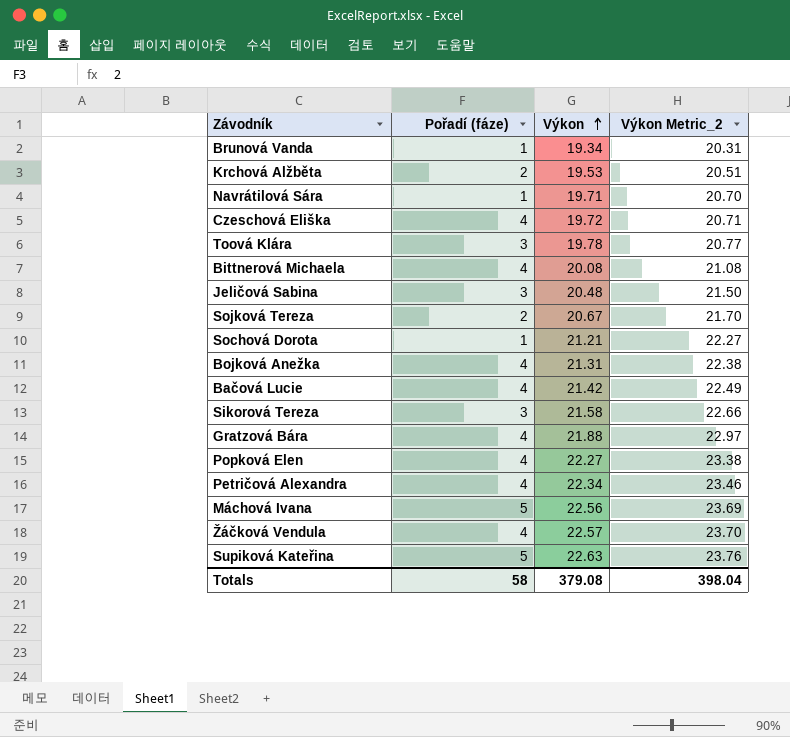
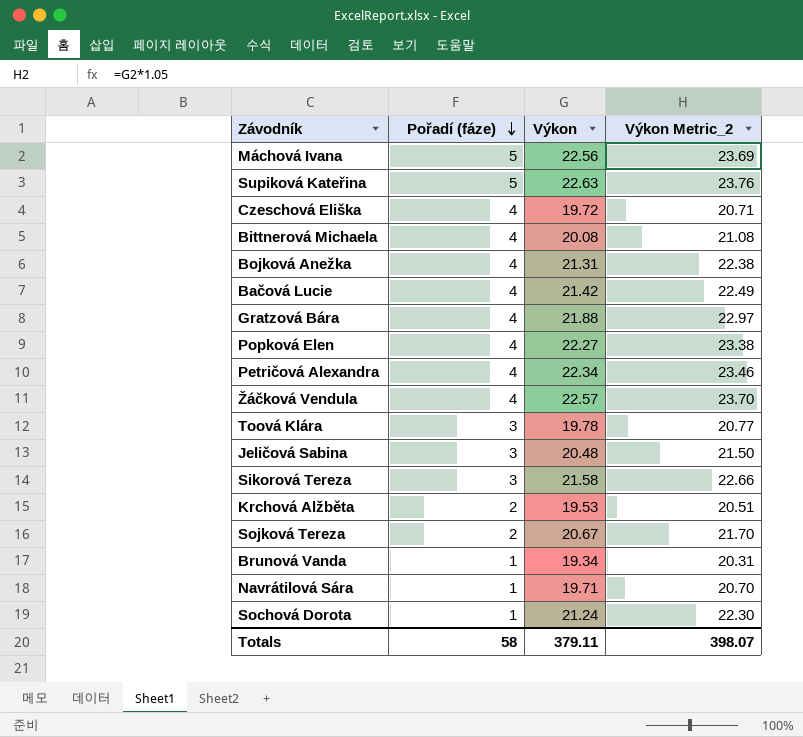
row order: Výkon ascending -> Pořadí (fáze) descending
Sochová Dorota | Výkon: 21.21 -> 21.24
Sochová Dorota | Výkon Metric_2: 22.27 -> 22.30
Totals | Výkon: 379.08 -> 379.11
Totals | Výkon Metric_2: 398.04 -> 398.07

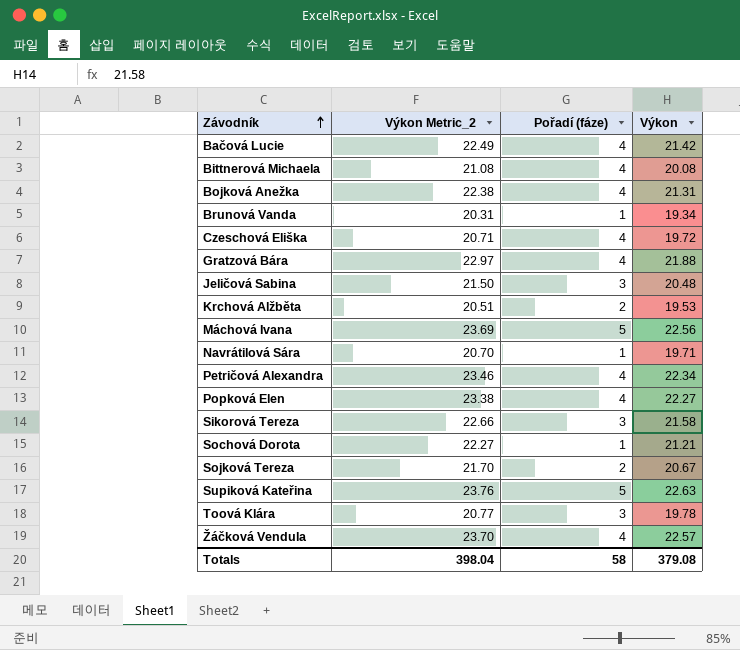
row order: Pořadí (fáze) descending -> Závodník ascending
column Výkon Metric_2 | position: 4 -> 2
Sochová Dorota | Výkon Metric_2: 22.30 -> 22.27
Sochová Dorota | Výkon: 21.24 -> 21.21
Totals | Výkon Metric_2: 398.07 -> 398.04
Totals | Výkon: 379.11 -> 379.08

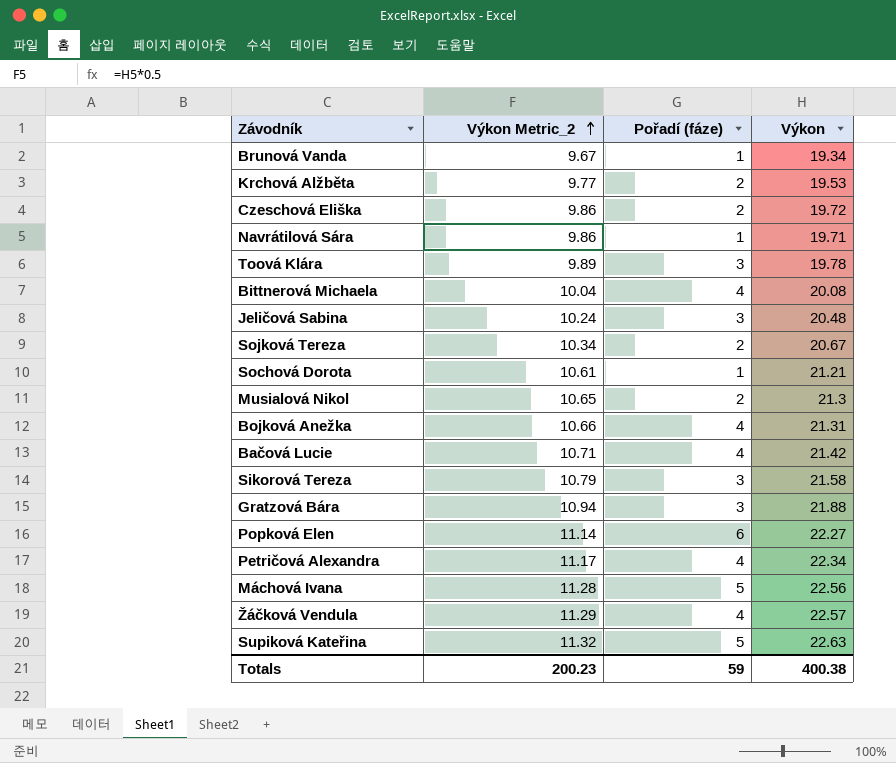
row order: Závodník ascending -> Výkon Metric_2 ascending
column Výkon Metric_2 | formula: [Výkon] * 1.05 -> [Výkon] * 0.5
Czeschová Eliška | Pořadí (fáze): 4 -> 2
row Musialová Nikol: none -> 10.65 | 2 | 21.3
Gratzová Bára | Pořadí (fáze): 4 -> 3
Popková Elen | Pořadí (fáze): 4 -> 6
Totals | Výkon Metric_2: 398.04 -> 200.23
Totals | Pořadí (fáze): 58 -> 59
Totals | Výkon: 379.08 -> 400.38

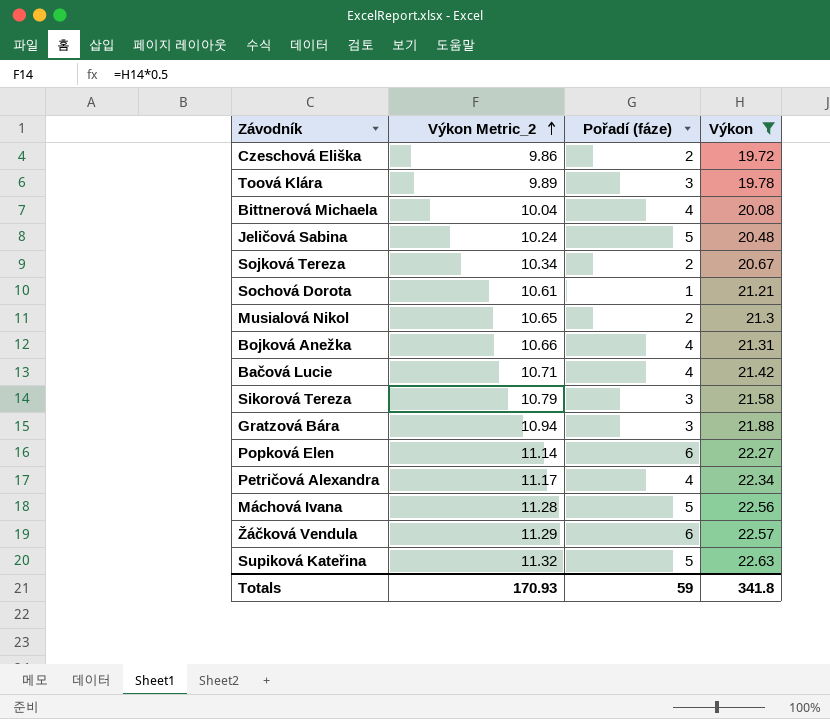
filter: none -> Výkon >= 19.72
Jeličová Sabina | Pořadí (fáze): 3 -> 5
Žáčková Vendula | Pořadí (fáze): 4 -> 6
Totals | Výkon Metric_2: 200.23 -> 170.93
Totals | Výkon: 400.38 -> 341.8

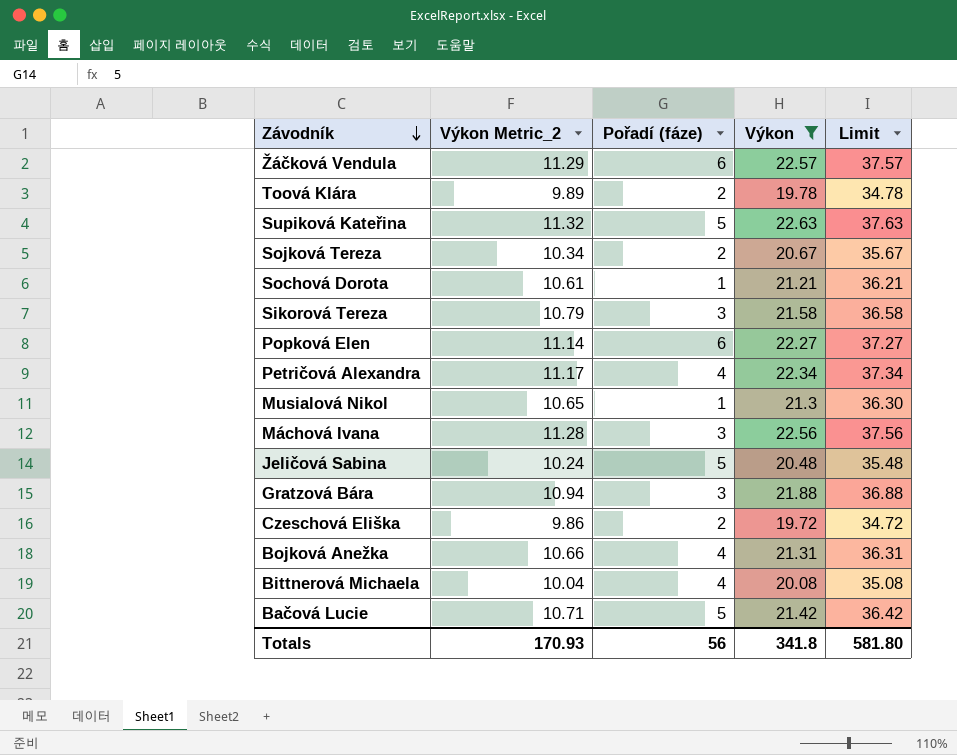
row order: Výkon Metric_2 ascending -> Závodník descending
column Limit | formula: none -> [Výkon] + 15
Toová Klára | Pořadí (fáze): 3 -> 2
Musialová Nikol | Pořadí (fáze): 2 -> 1
Máchová Ivana | Pořadí (fáze): 5 -> 3
Bačová Lucie | Pořadí (fáze): 4 -> 5
Totals | Pořadí (fáze): 59 -> 56

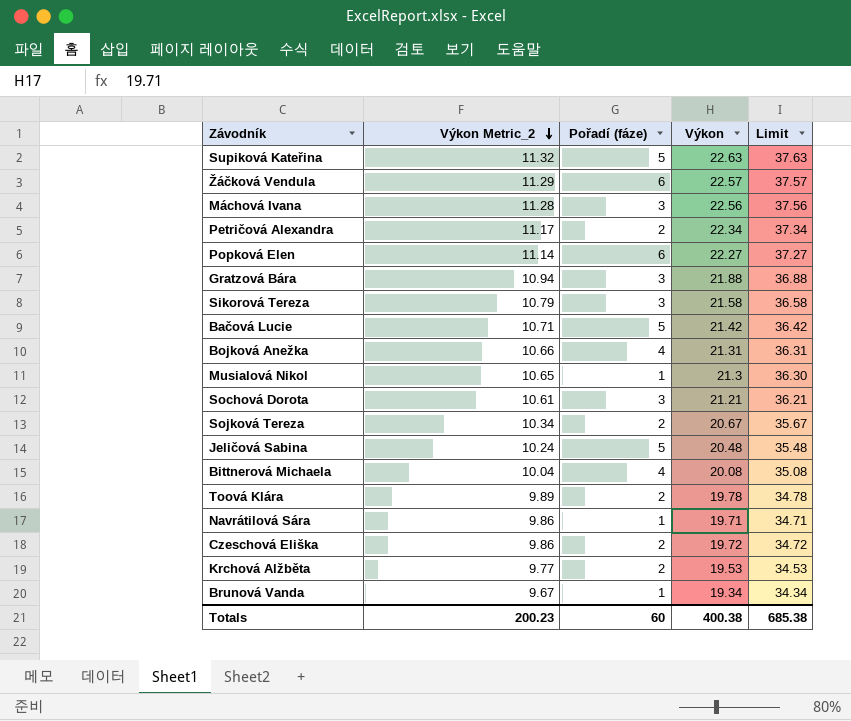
filter: Výkon >= 19.72 -> none
row order: Závodník descending -> Výkon Metric_2 descending
Petričová Alexandra | Pořadí (fáze): 4 -> 2
Sochová Dorota | Pořadí (fáze): 1 -> 3
Totals | Výkon Metric_2: 170.93 -> 200.23
Totals | Pořadí (fáze): 56 -> 60
Totals | Výkon: 341.8 -> 400.38
Totals | Limit: 581.80 -> 685.38

